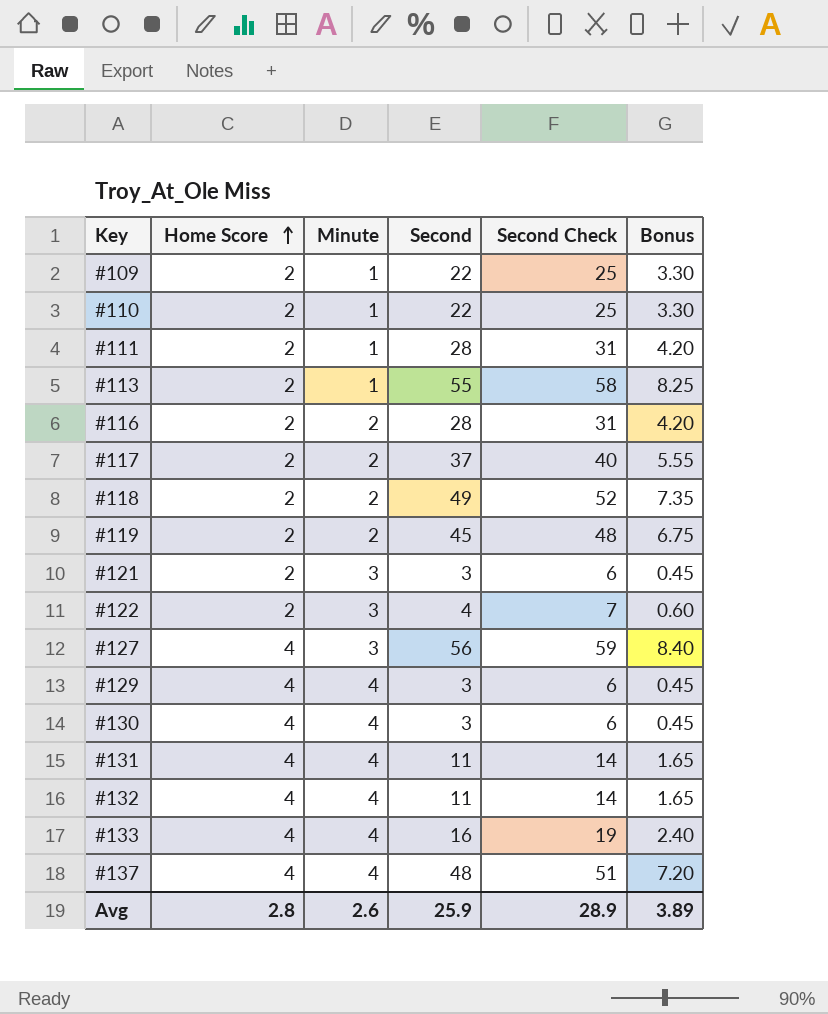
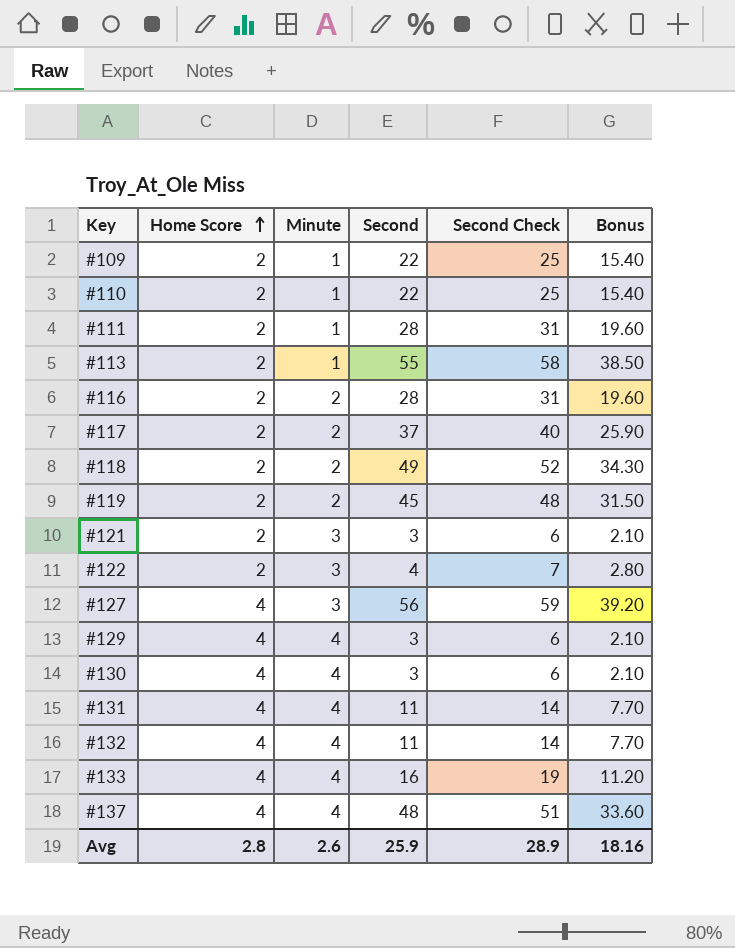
column Bonus | formula: [Second] * 0.15 -> [Second] * 0.7
Avg | Bonus: 3.89 -> 18.16

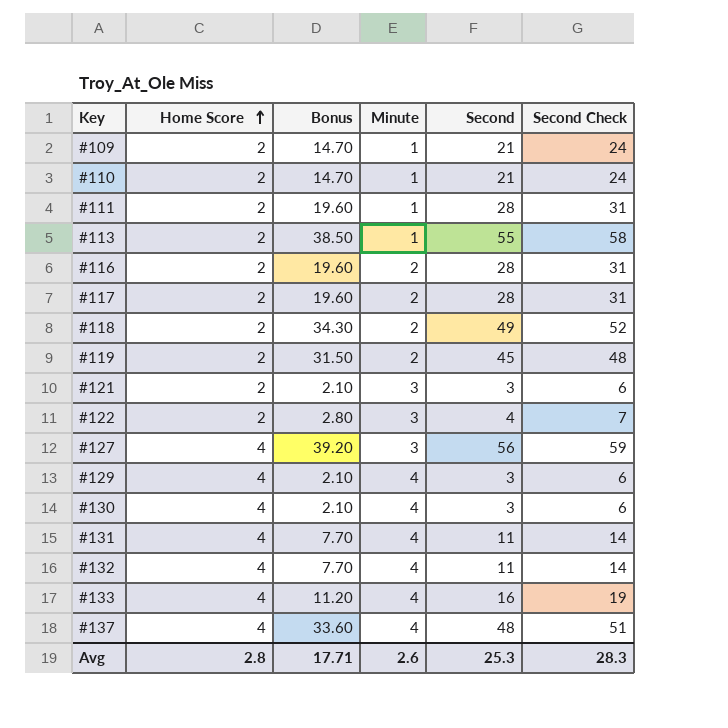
column Bonus | position: 6 -> 3
#109 | Bonus: 15.40 -> 14.70
#109 | Second: 22 -> 21
#109 | Second Check: 25 -> 24
#110 | Bonus: 15.40 -> 14.70
#110 | Second: 22 -> 21
#110 | Second Check: 25 -> 24
#117 | Bonus: 25.90 -> 19.60
#117 | Second: 37 -> 28
#117 | Second Check: 40 -> 31
Avg | Bonus: 18.16 -> 17.71
Avg | Second: 25.9 -> 25.3
Avg | Second Check: 28.9 -> 28.3

